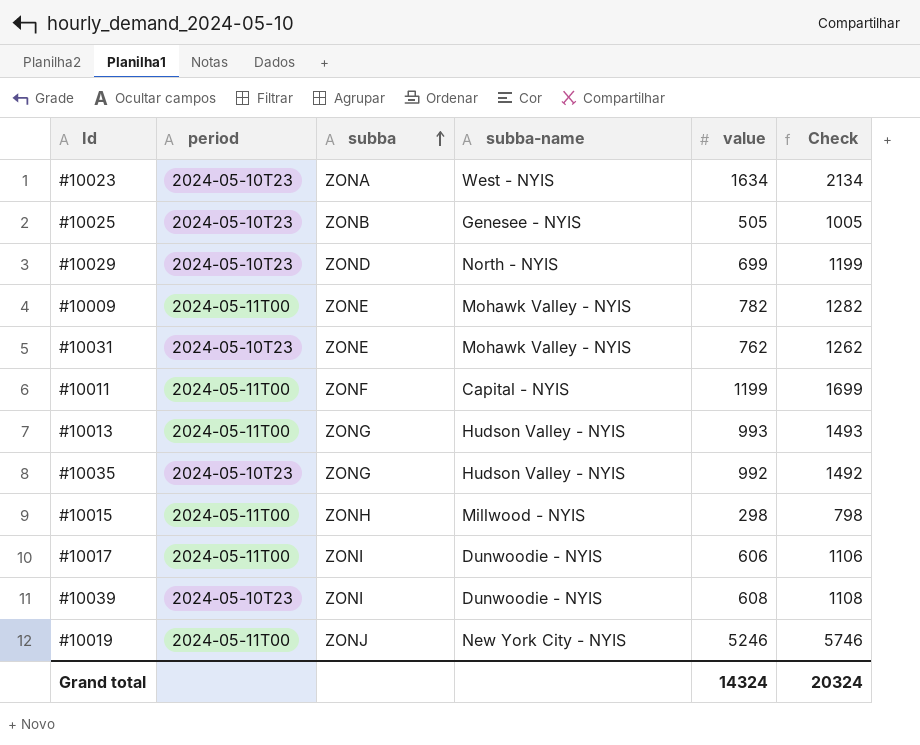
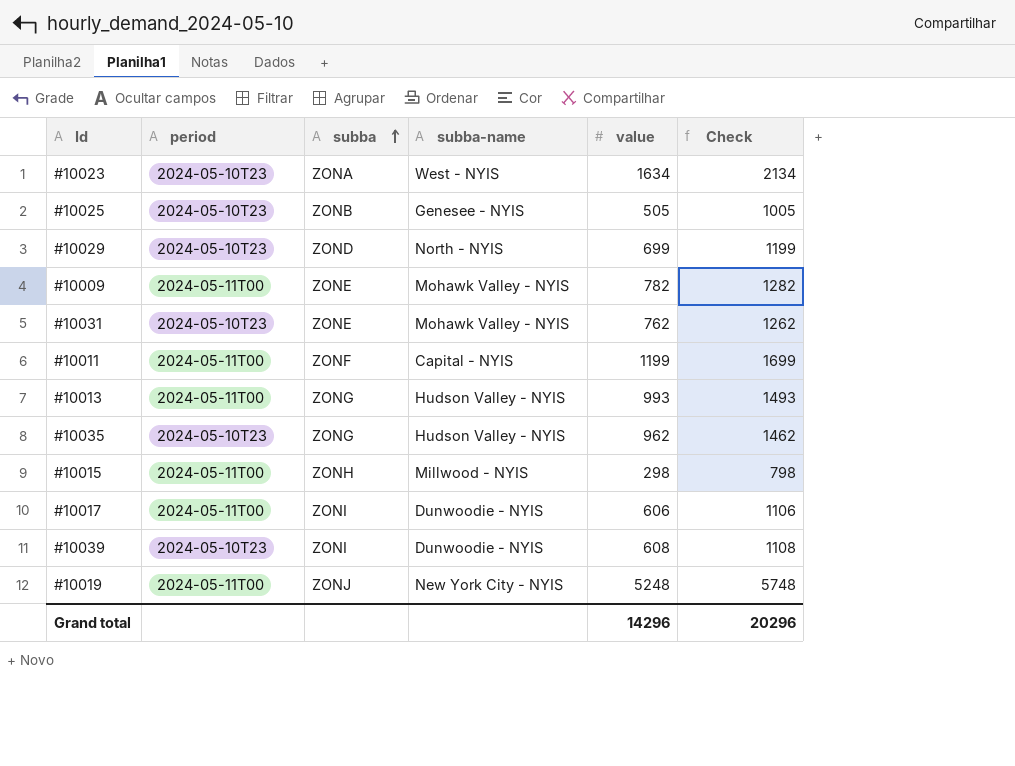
#10035 | value: 992 -> 962
#10035 | Check: 1492 -> 1462
#10019 | value: 5246 -> 5248
#10019 | Check: 5746 -> 5748
Grand total | value: 14324 -> 14296
Grand total | Check: 20324 -> 20296

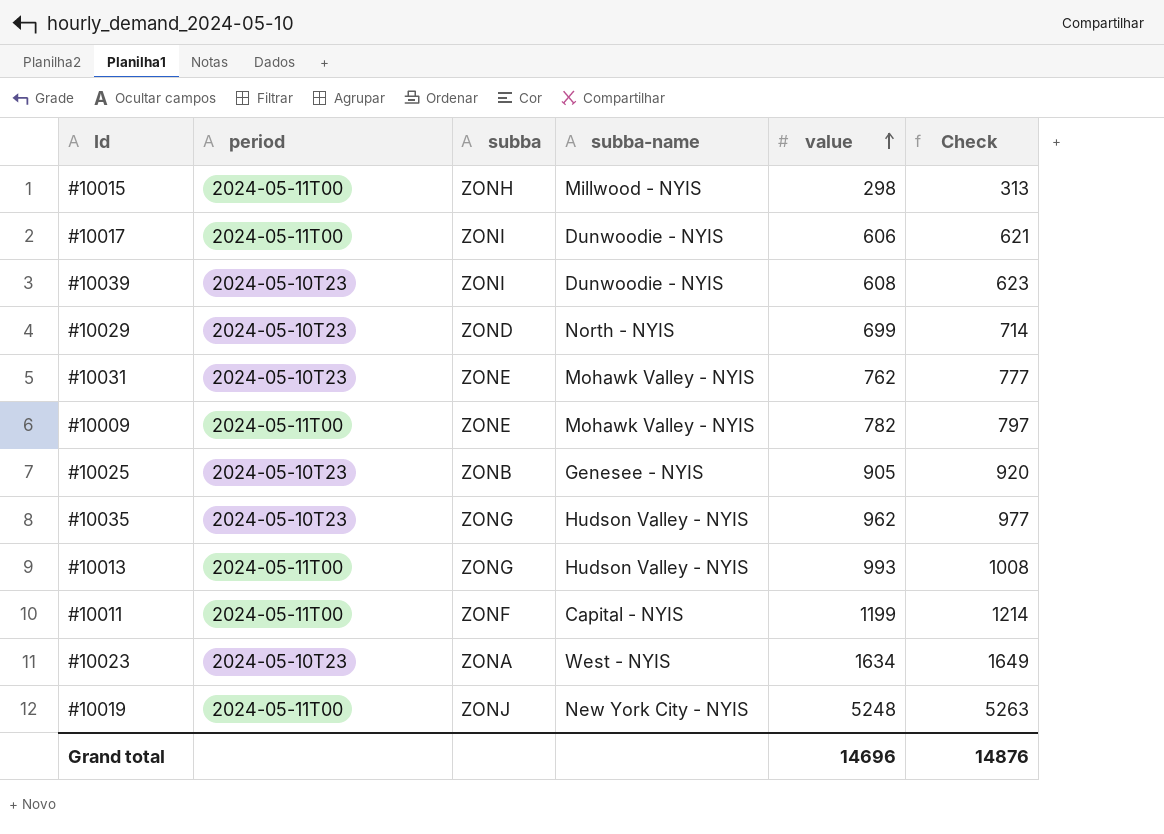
row order: subba ascending -> value ascending
column Check | formula: [value] + 500 -> [value] + 15
#10025 | value: 505 -> 905
Grand total | value: 14296 -> 14696
Grand total | Check: 20296 -> 14876

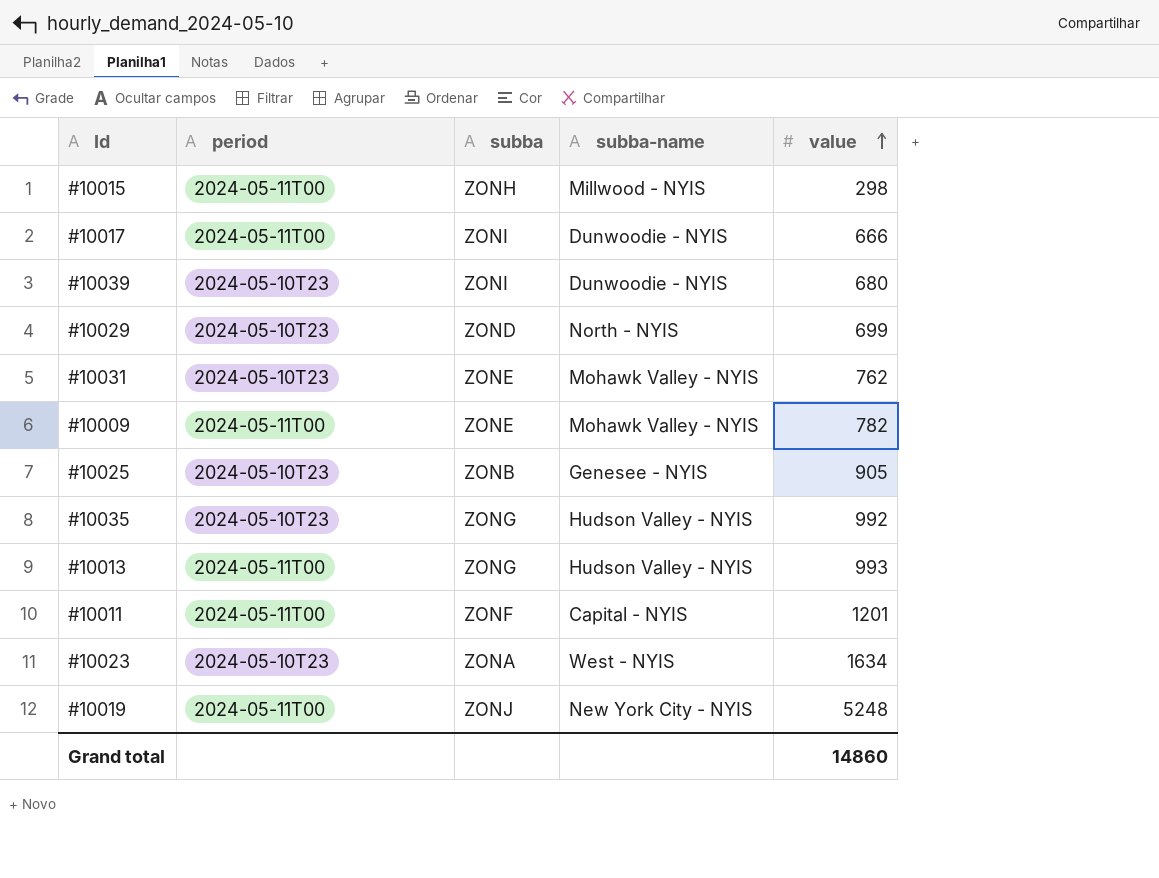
column Check | formula: [value] + 15 -> none
#10017 | value: 606 -> 666
#10039 | value: 608 -> 680
#10035 | value: 962 -> 992
#10011 | value: 1199 -> 1201
Grand total | value: 14696 -> 14860

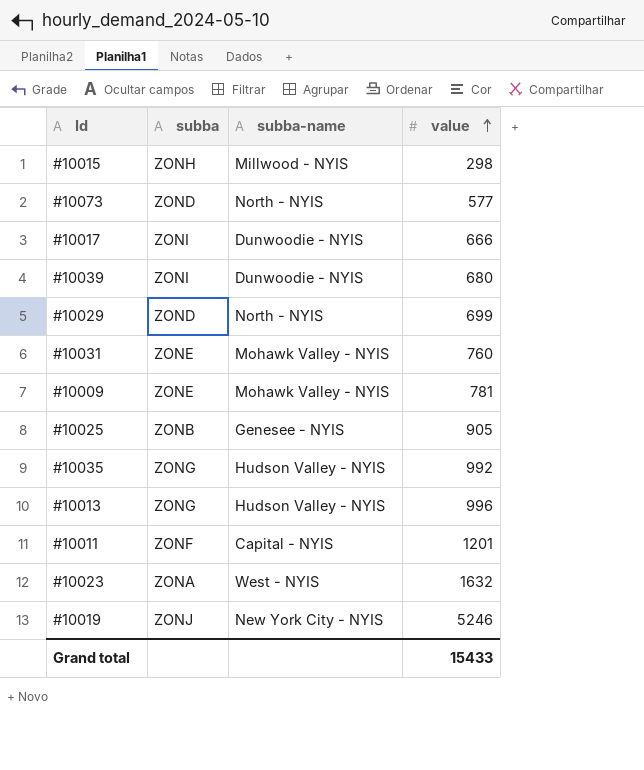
column period | position: 2 -> none
row #10073: none -> ZOND | North - NYIS | 577
#10031 | value: 762 -> 760
#10009 | value: 782 -> 781
#10013 | value: 993 -> 996
#10023 | value: 1634 -> 1632
#10019 | value: 5248 -> 5246
Grand total | value: 14860 -> 15433

